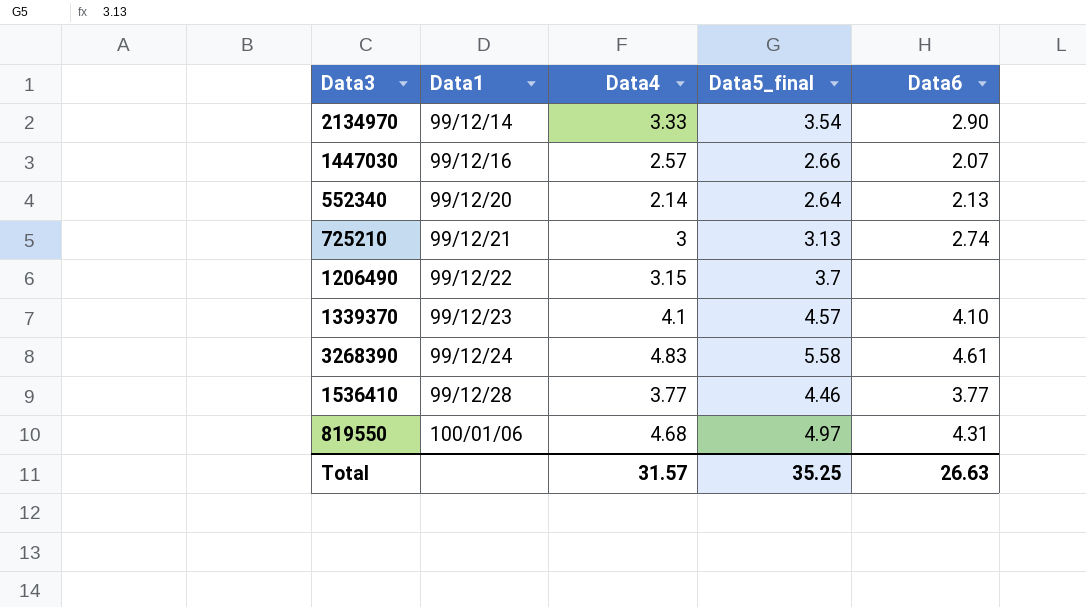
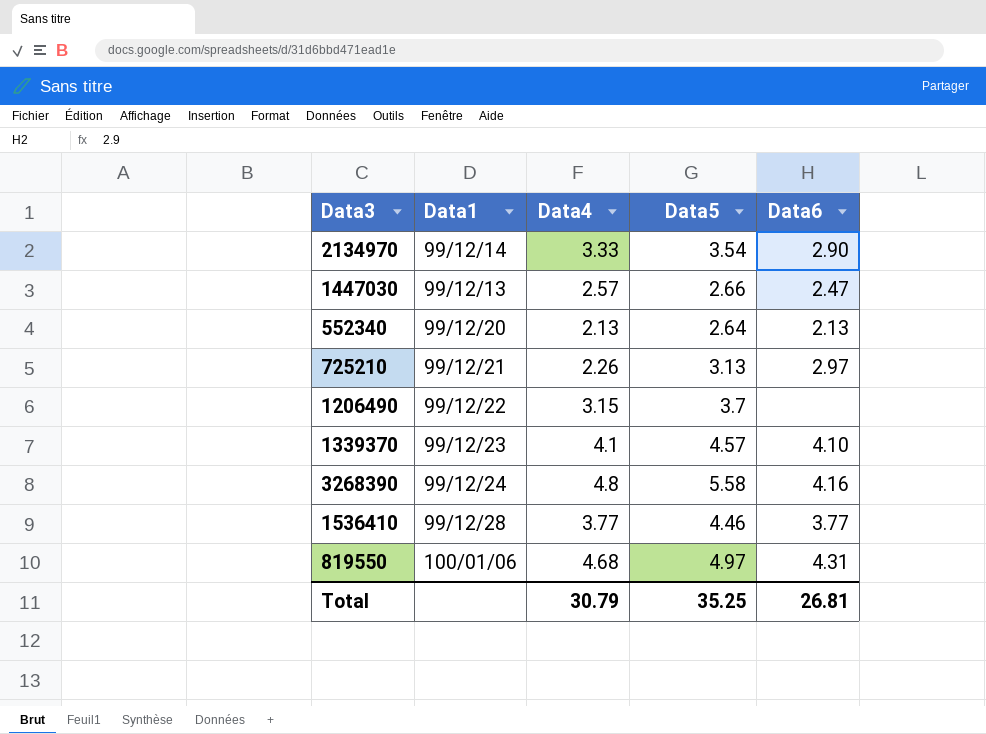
column name: Data5_final -> Data5
1447030 | Data1: 99/12/16 -> 99/12/13
1447030 | Data6: 2.07 -> 2.47
552340 | Data4: 2.14 -> 2.13
725210 | Data4: 3 -> 2.26
725210 | Data6: 2.74 -> 2.97
3268390 | Data4: 4.83 -> 4.8
3268390 | Data6: 4.61 -> 4.16
Total | Data4: 31.57 -> 30.79
Total | Data6: 26.63 -> 26.81

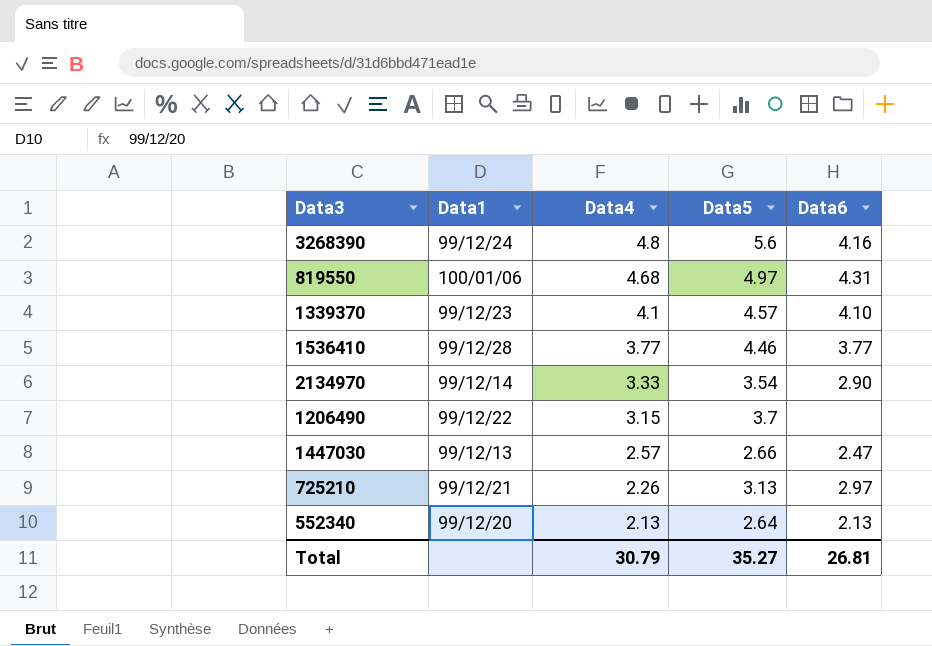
row order: none -> Data4 descending
3268390 | Data5: 5.58 -> 5.6
Total | Data5: 35.25 -> 35.27

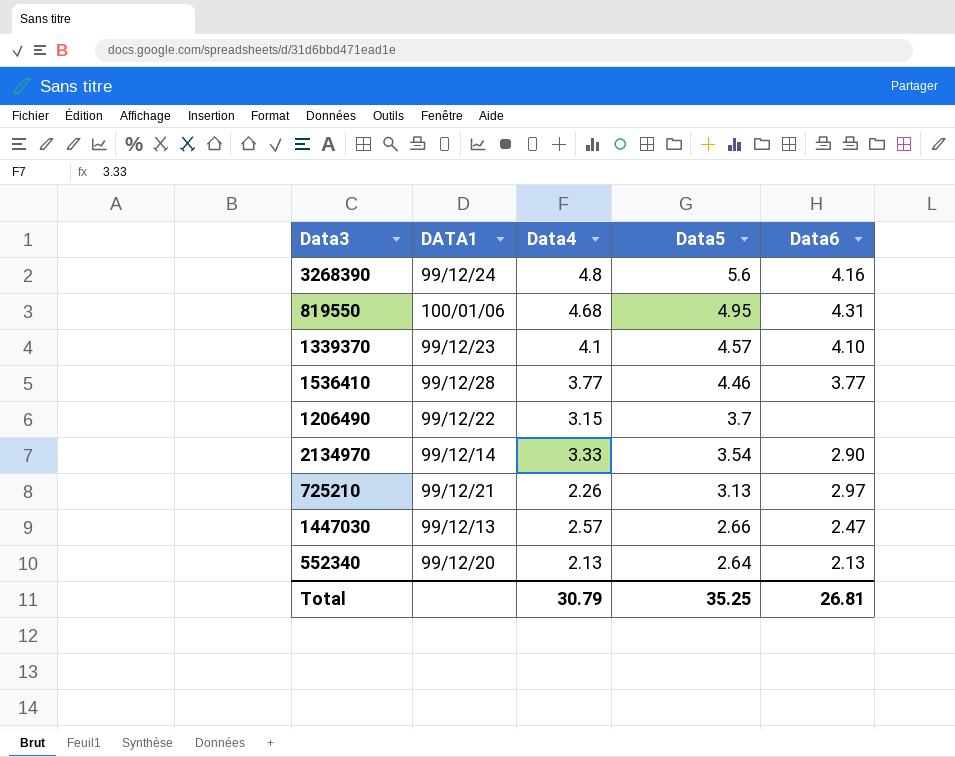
row order: Data4 descending -> Data5 descending
column name: Data1 -> DATA1
819550 | Data5: 4.97 -> 4.95
Total | Data5: 35.27 -> 35.25

